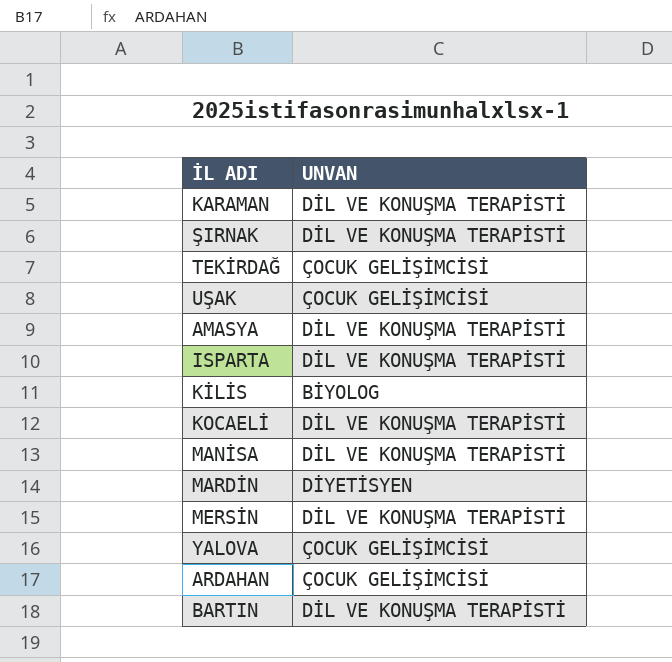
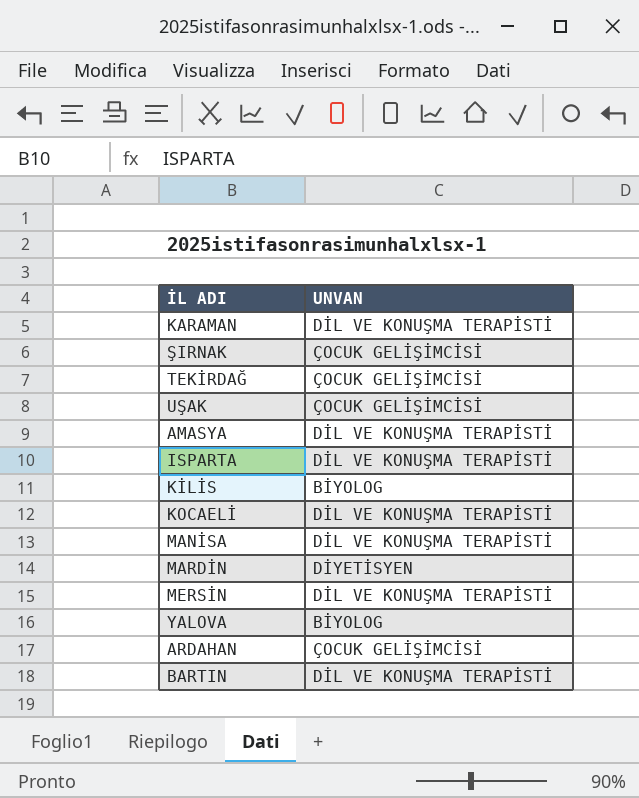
ŞIRNAK | UNVAN: DİL VE KONUŞMA TERAPİSTİ -> ÇOCUK GELİŞİMCİSİ
YALOVA | UNVAN: ÇOCUK GELİŞİMCİSİ -> BİYOLOG

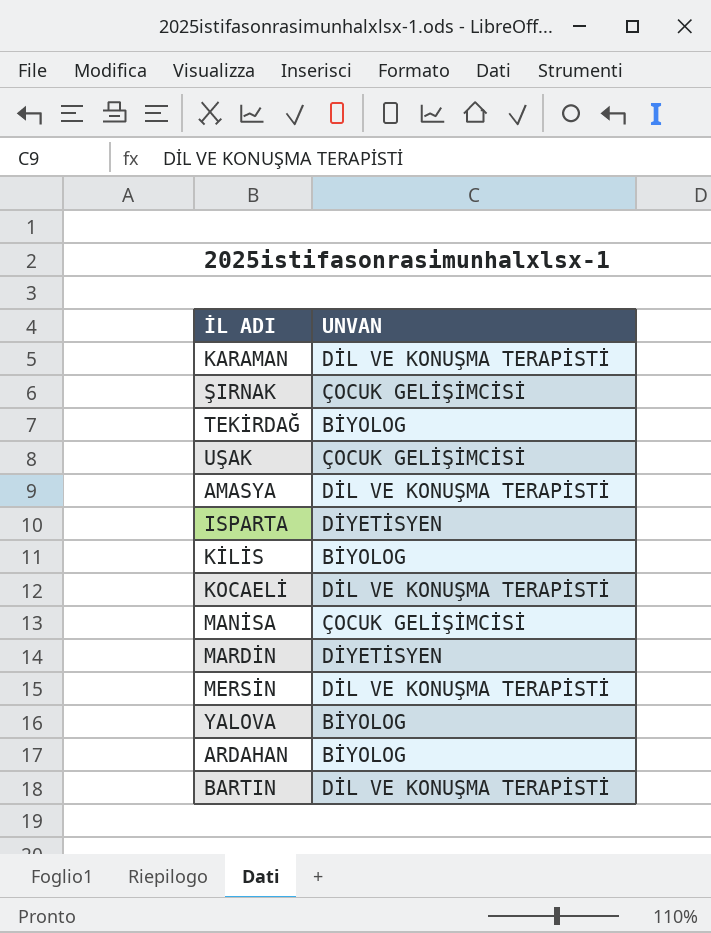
TEKİRDAĞ | UNVAN: ÇOCUK GELİŞİMCİSİ -> BİYOLOG
ISPARTA | UNVAN: DİL VE KONUŞMA TERAPİSTİ -> DİYETİSYEN
MANİSA | UNVAN: DİL VE KONUŞMA TERAPİSTİ -> ÇOCUK GELİŞİMCİSİ
ARDAHAN | UNVAN: ÇOCUK GELİŞİMCİSİ -> BİYOLOG

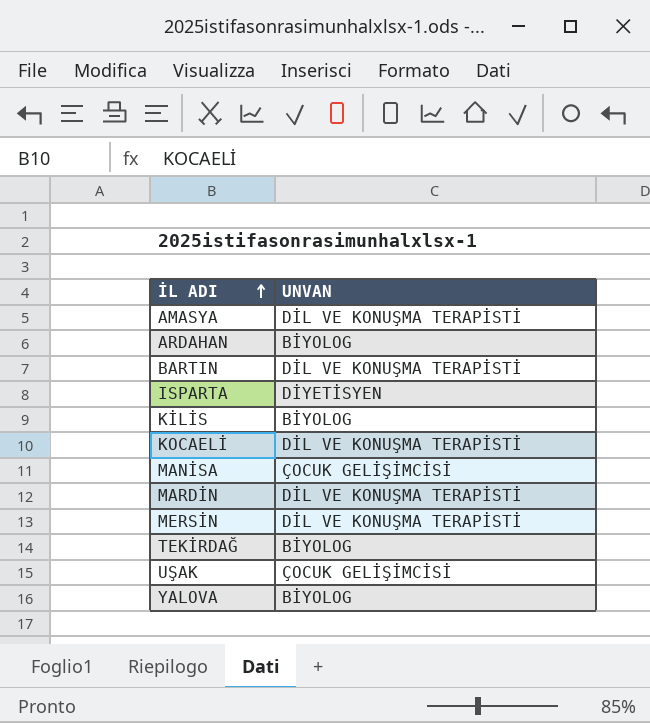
row order: none -> İL ADI ascending
row KARAMAN: DİL VE KONUŞMA TERAPİSTİ -> none
row ŞIRNAK: ÇOCUK GELİŞİMCİSİ -> none
MARDİN | UNVAN: DİYETİSYEN -> DİL VE KONUŞMA TERAPİSTİ

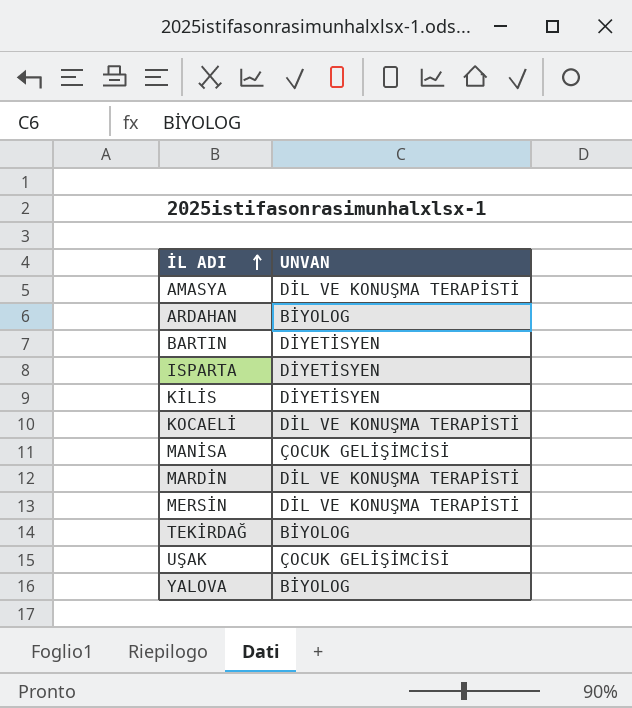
BARTIN | UNVAN: DİL VE KONUŞMA TERAPİSTİ -> DİYETİSYEN
KİLİS | UNVAN: BİYOLOG -> DİYETİSYEN

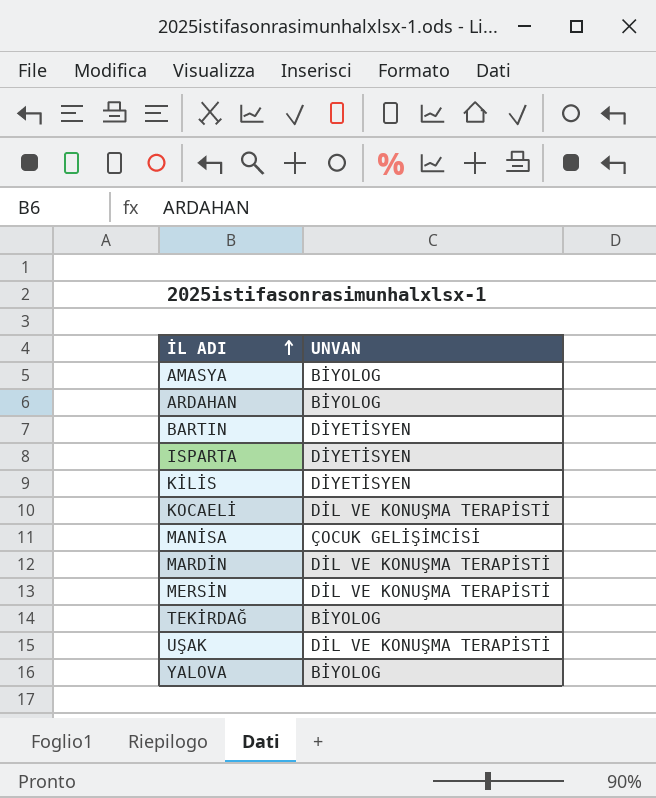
AMASYA | UNVAN: DİL VE KONUŞMA TERAPİSTİ -> BİYOLOG
UŞAK | UNVAN: ÇOCUK GELİŞİMCİSİ -> DİL VE KONUŞMA TERAPİSTİ

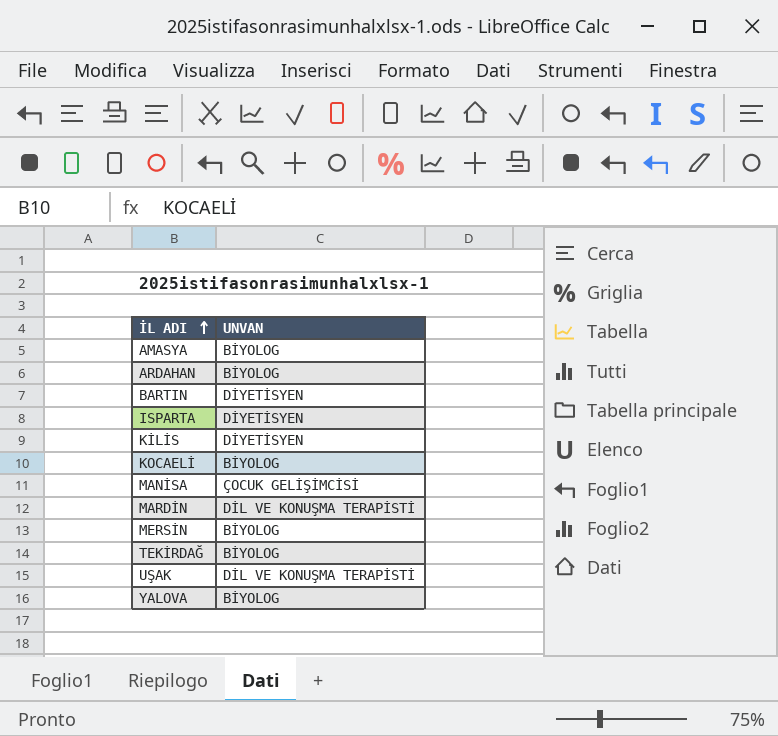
KOCAELİ | UNVAN: DİL VE KONUŞMA TERAPİSTİ -> BİYOLOG
MERSİN | UNVAN: DİL VE KONUŞMA TERAPİSTİ -> BİYOLOG

